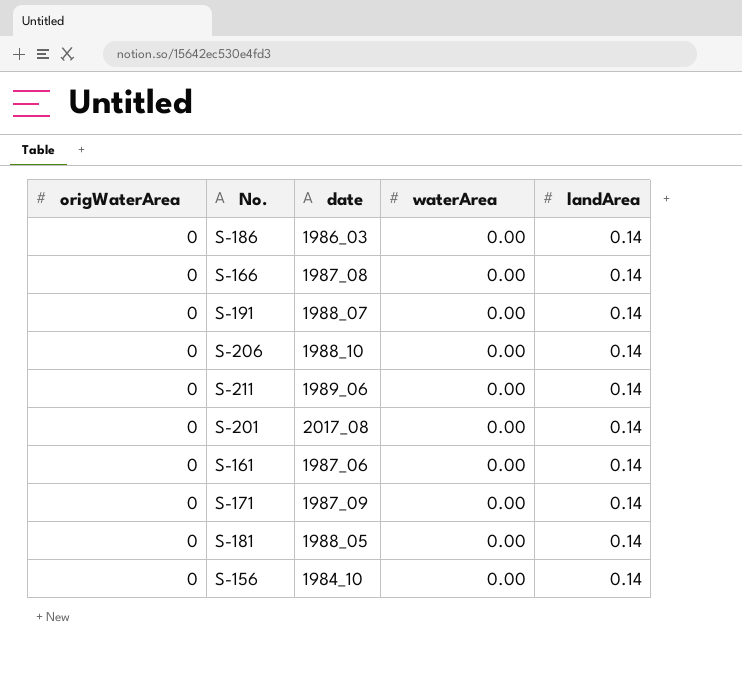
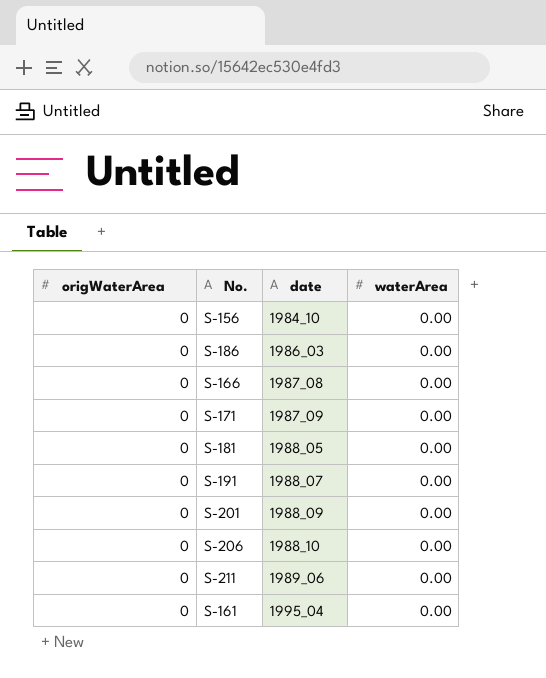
row order: none -> date ascending
column landArea | position: 5 -> none
S-201 | date: 2017_08 -> 1988_09
S-161 | date: 1987_06 -> 1995_04

